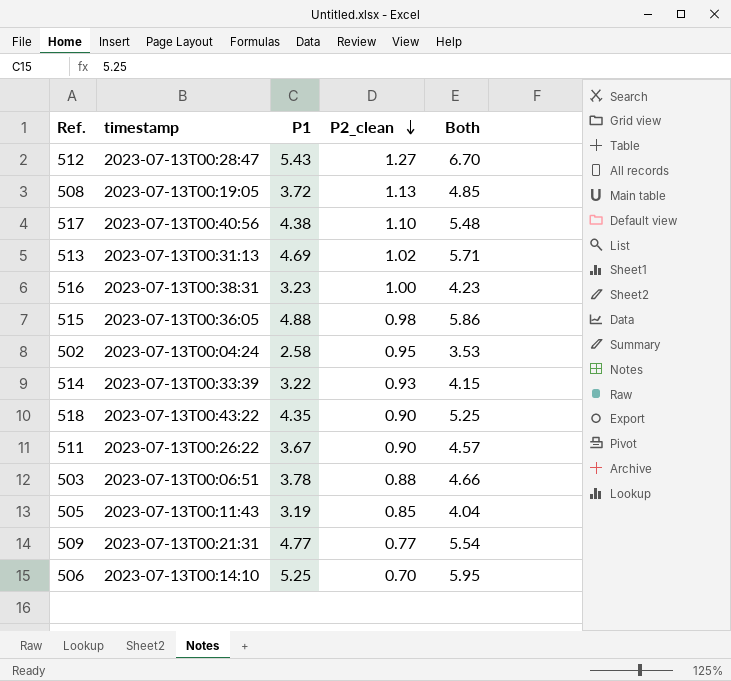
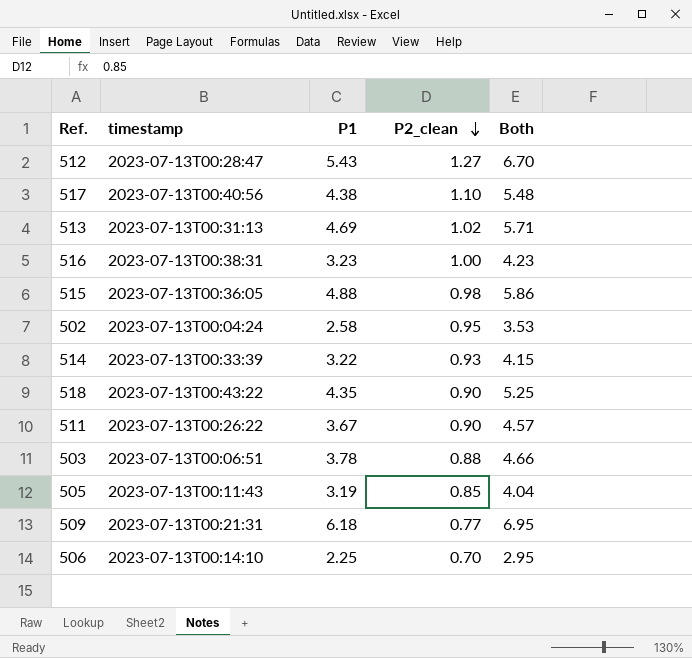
row 508: 2023-07-13T00:19:05 | 3.72 | 1.13 | 4.85 -> none
509 | P1: 4.77 -> 6.18
509 | Both: 5.54 -> 6.95
506 | P1: 5.25 -> 2.25
506 | Both: 5.95 -> 2.95

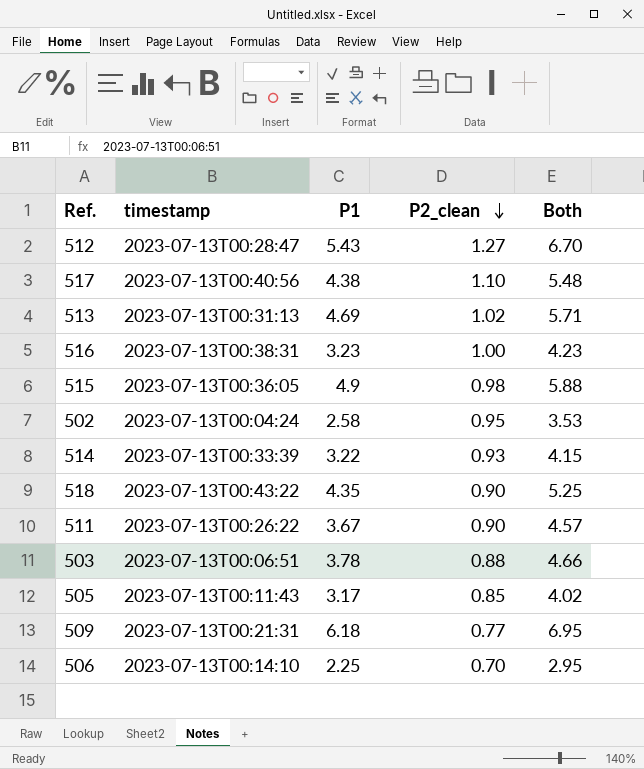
515 | P1: 4.88 -> 4.9
515 | Both: 5.86 -> 5.88
505 | P1: 3.19 -> 3.17
505 | Both: 4.04 -> 4.02

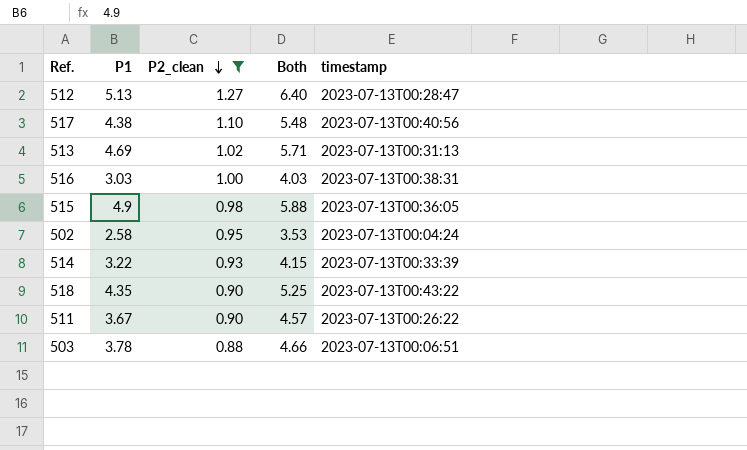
filter: none -> P2_clean >= 0.88
column timestamp | position: 2 -> 5
512 | P1: 5.43 -> 5.13
512 | Both: 6.70 -> 6.40
516 | P1: 3.23 -> 3.03
516 | Both: 4.23 -> 4.03

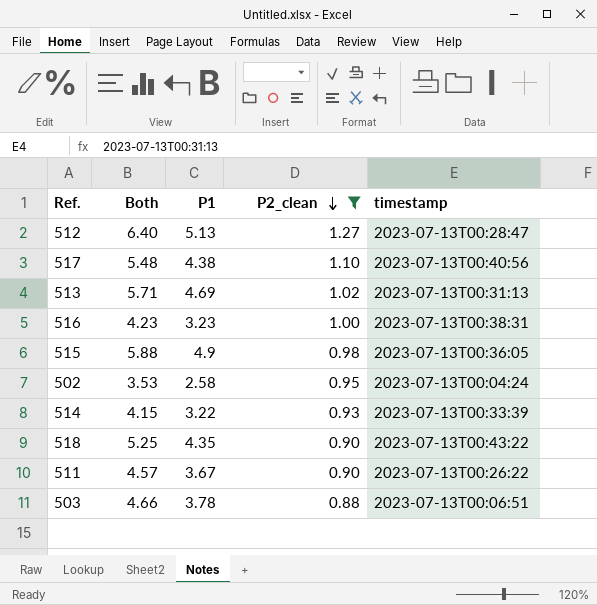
column Both | position: 4 -> 2
516 | Both: 4.03 -> 4.23
516 | P1: 3.03 -> 3.23

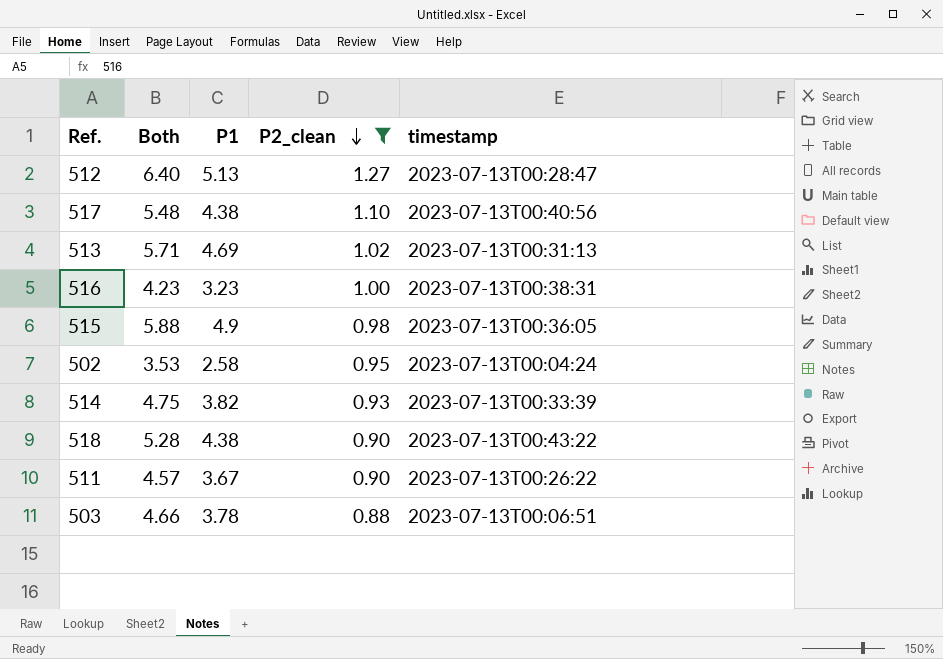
514 | Both: 4.15 -> 4.75
514 | P1: 3.22 -> 3.82
518 | Both: 5.25 -> 5.28
518 | P1: 4.35 -> 4.38

